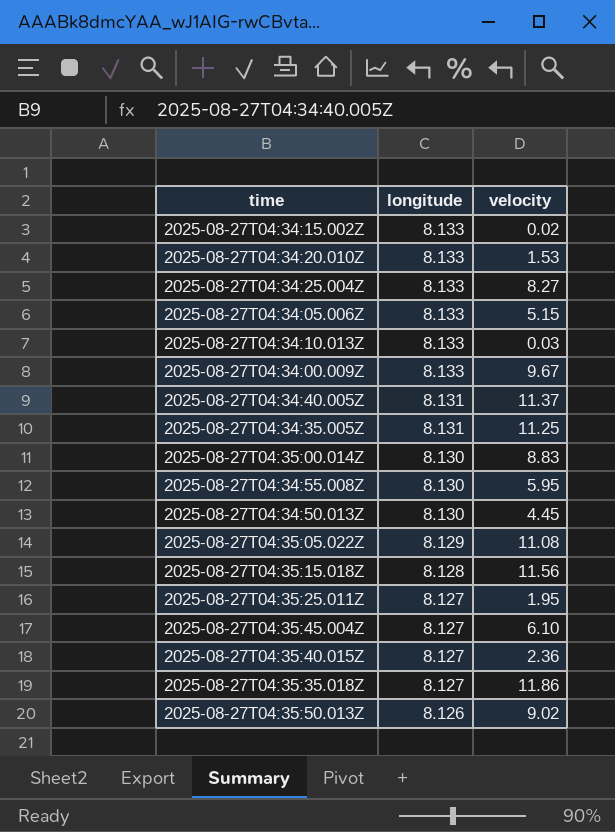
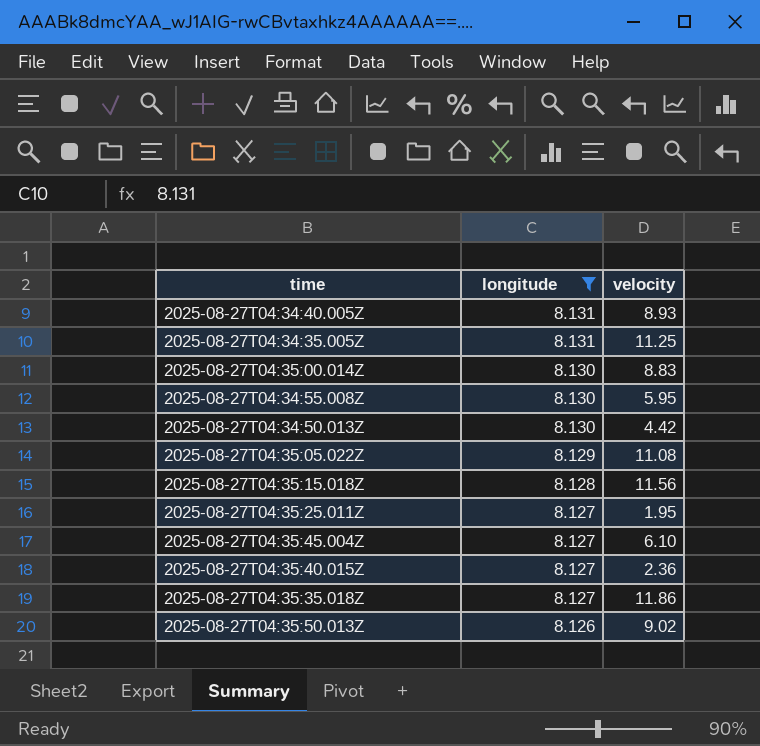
filter: none -> longitude != 8.133
2025-08-27T04:34:40.005Z | velocity: 11.37 -> 8.93
2025-08-27T04:34:50.013Z | velocity: 4.45 -> 4.42

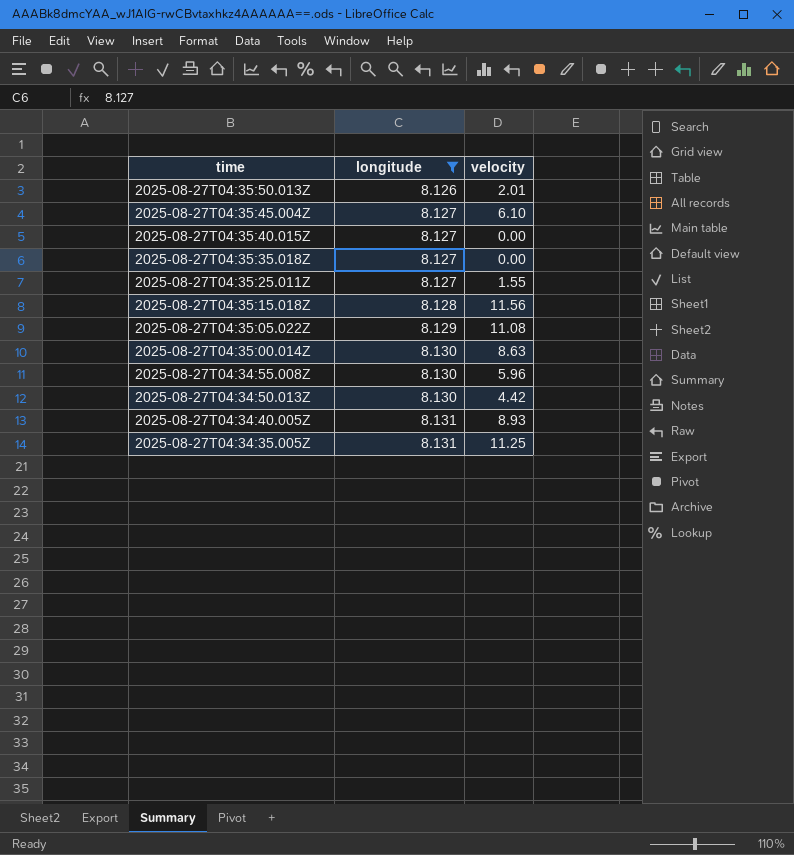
row order: longitude descending -> time descending
2025-08-27T04:35:50.013Z | velocity: 9.02 -> 2.01
2025-08-27T04:35:40.015Z | velocity: 2.36 -> 0.00
2025-08-27T04:35:35.018Z | velocity: 11.86 -> 0.00
2025-08-27T04:35:25.011Z | velocity: 1.95 -> 1.55
2025-08-27T04:35:00.014Z | velocity: 8.83 -> 8.63
2025-08-27T04:34:55.008Z | velocity: 5.95 -> 5.96

